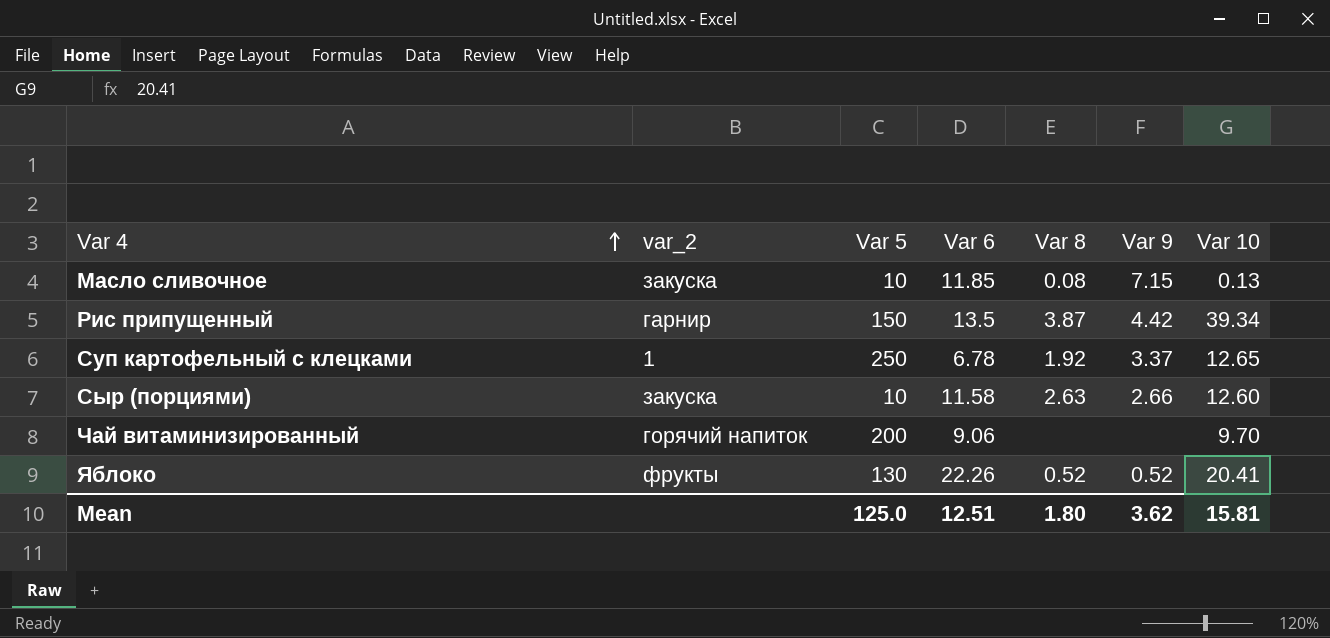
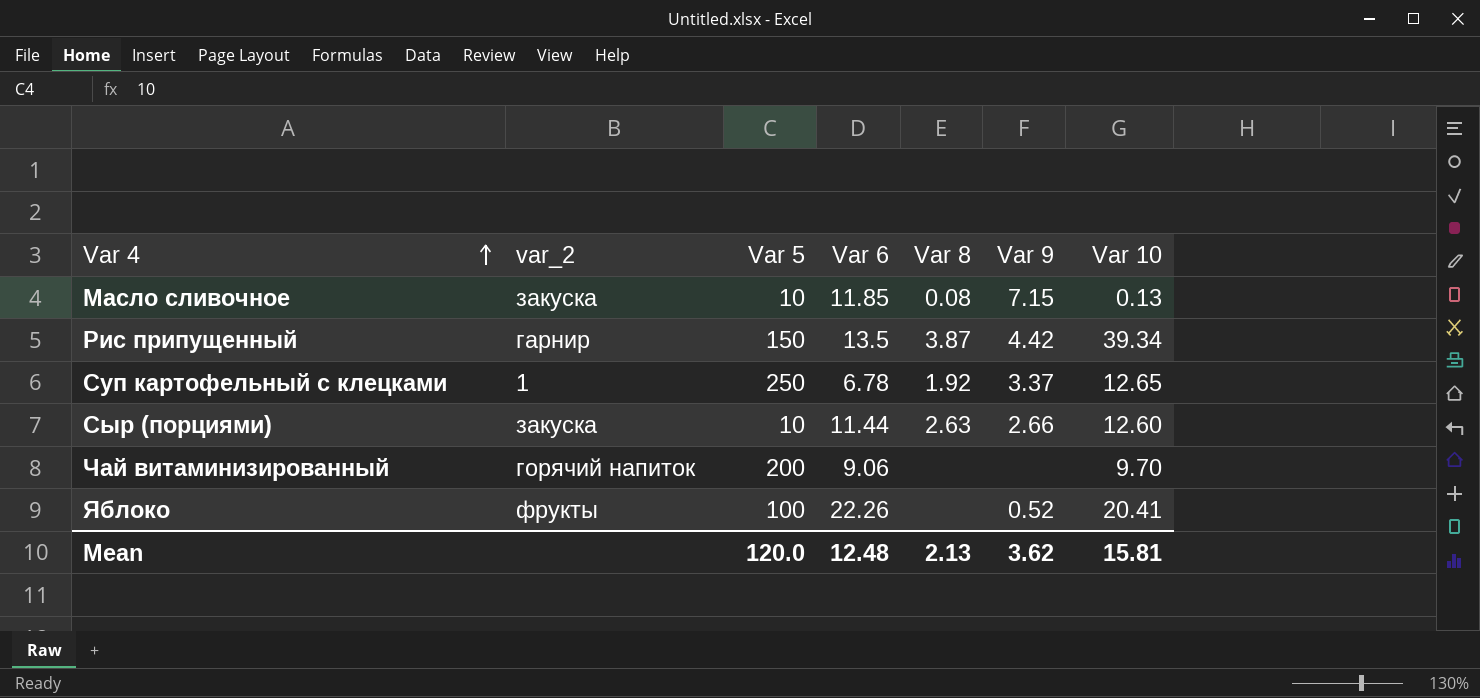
Сыр (порциями) | Var 6: 11.58 -> 11.44
Яблоко | Var 5: 130 -> 100
Яблоко | Var 8: 0.52 -> none
Mean | Var 5: 125.0 -> 120.0
Mean | Var 6: 12.51 -> 12.48
Mean | Var 8: 1.80 -> 2.13

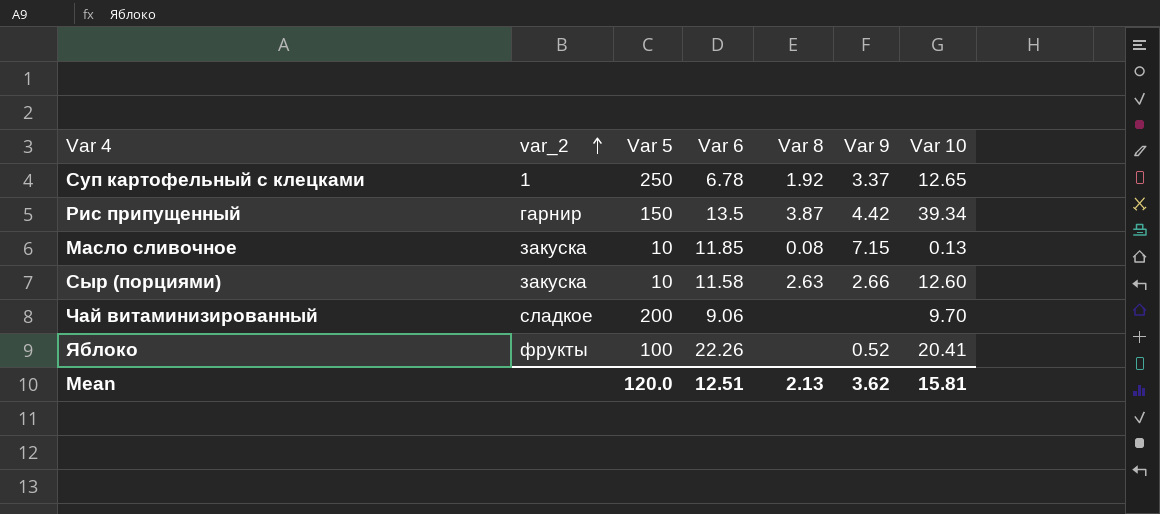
row order: Var 4 ascending -> var_2 ascending
Сыр (порциями) | Var 6: 11.44 -> 11.58
Чай витаминизированный | var_2: горячий напиток -> сладкое
Mean | Var 6: 12.48 -> 12.51

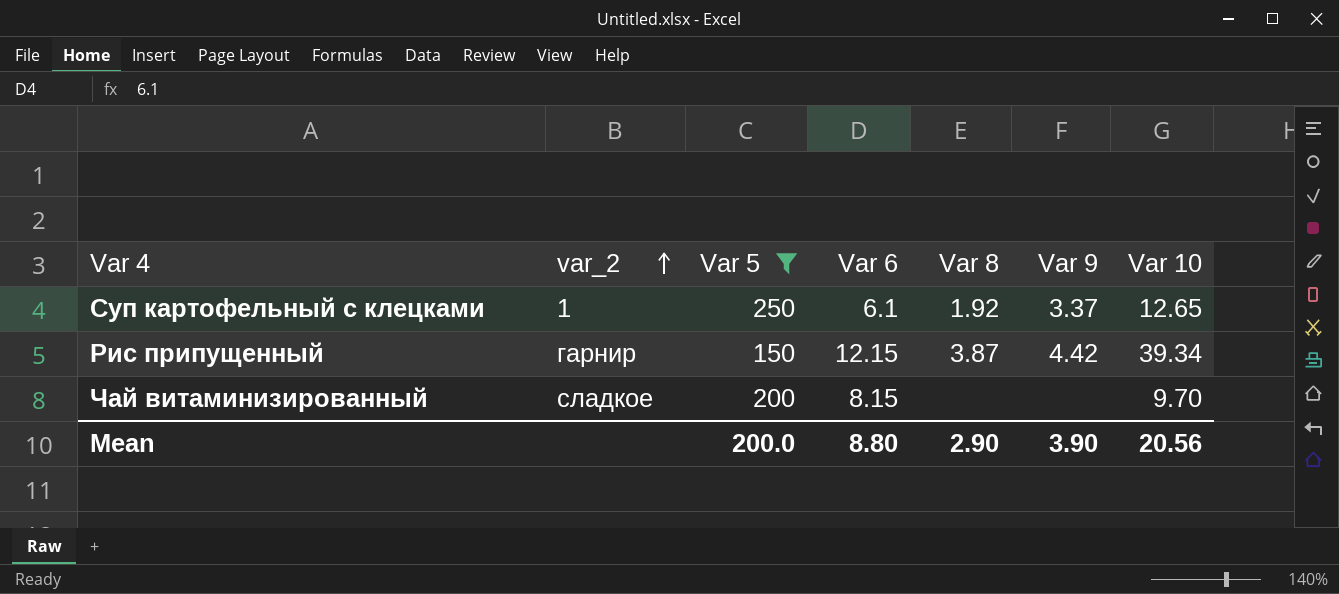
filter: none -> Var 5 >= 150
Суп картофельный с клецками | Var 6: 6.78 -> 6.1
Рис припущенный | Var 6: 13.5 -> 12.15
Чай витаминизированный | Var 6: 9.06 -> 8.15
Mean | Var 5: 120.0 -> 200.0
Mean | Var 6: 12.51 -> 8.80
Mean | Var 8: 2.13 -> 2.90
Mean | Var 9: 3.62 -> 3.90
Mean | Var 10: 15.81 -> 20.56

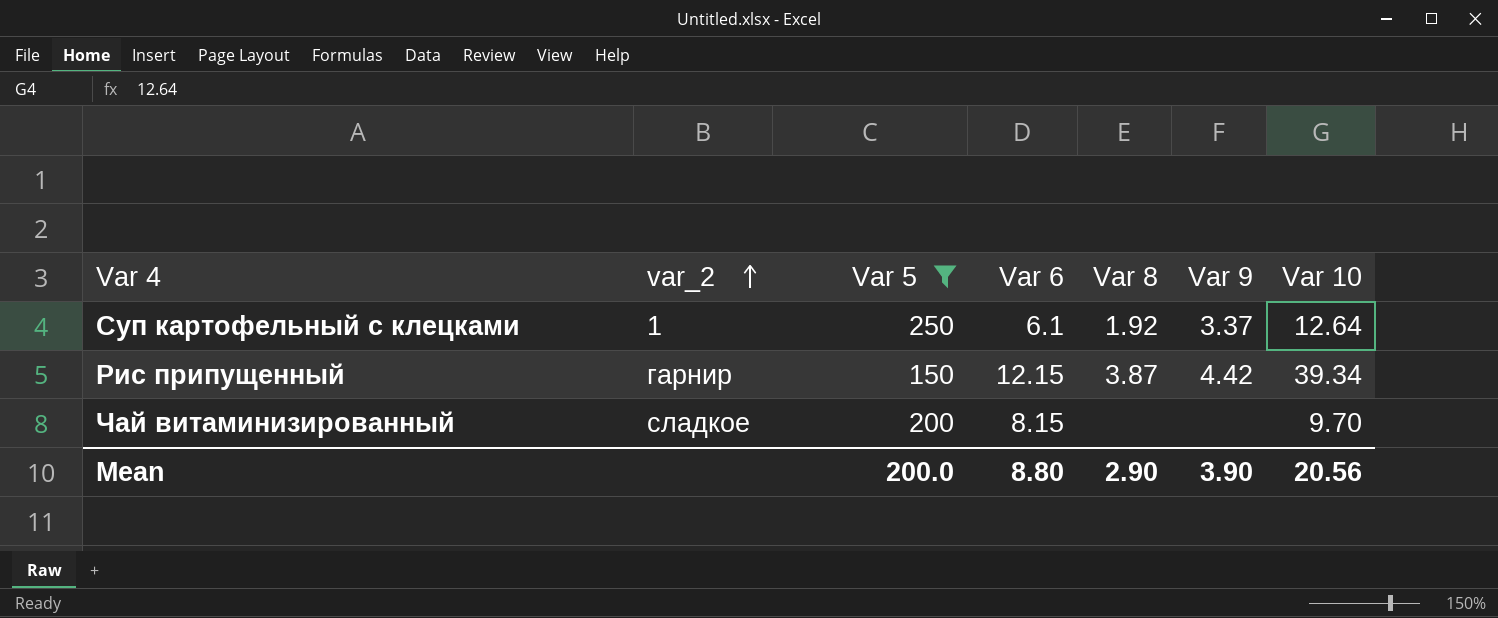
Суп картофельный с клецками | Var 10: 12.65 -> 12.64

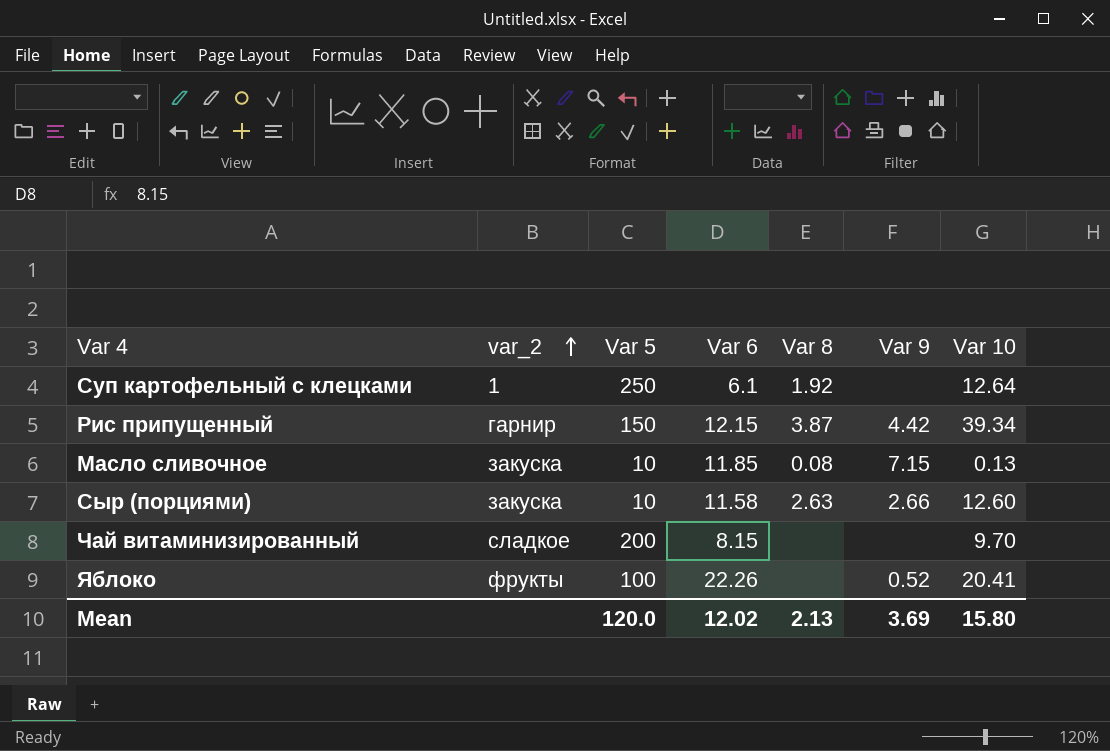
filter: Var 5 >= 150 -> none
Суп картофельный с клецками | Var 9: 3.37 -> none
Mean | Var 5: 200.0 -> 120.0
Mean | Var 6: 8.80 -> 12.02
Mean | Var 8: 2.90 -> 2.13
Mean | Var 9: 3.90 -> 3.69
Mean | Var 10: 20.56 -> 15.80

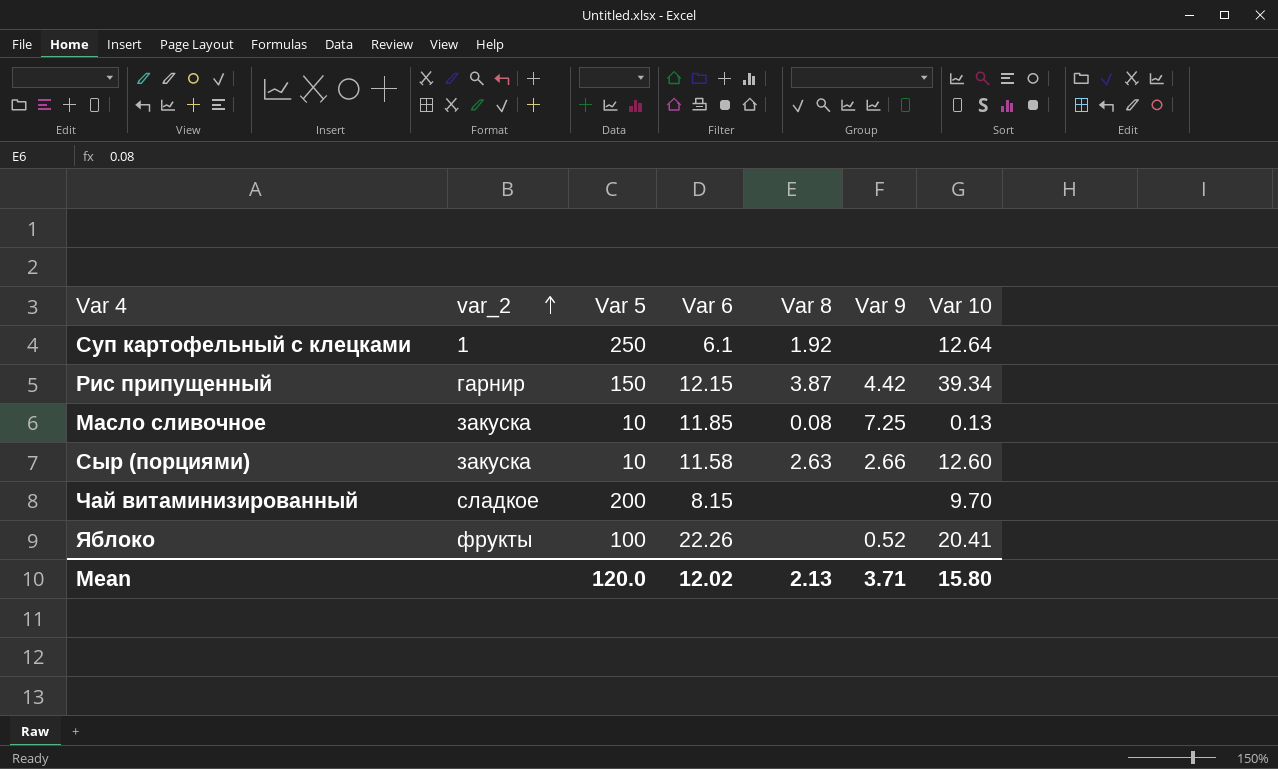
Масло сливочное | Var 9: 7.15 -> 7.25
Mean | Var 9: 3.69 -> 3.71

